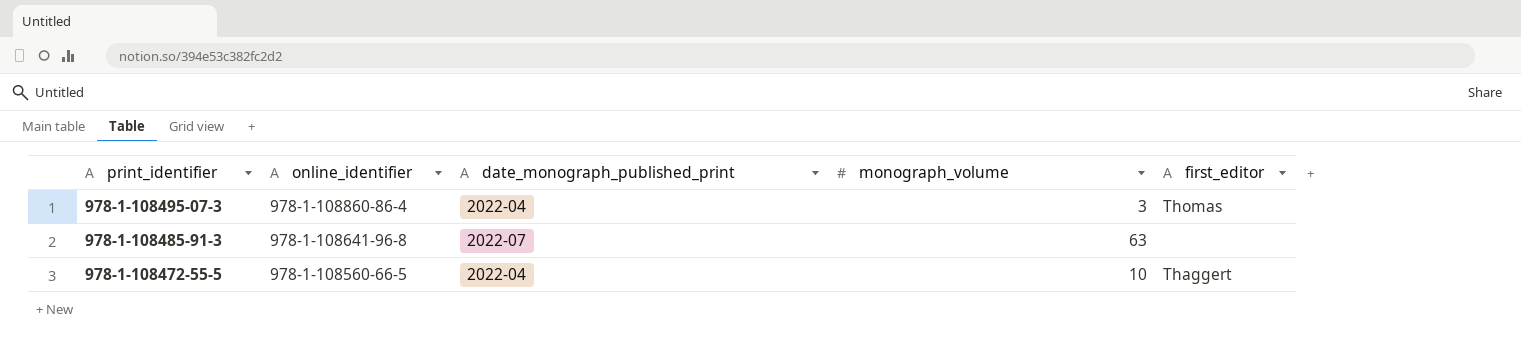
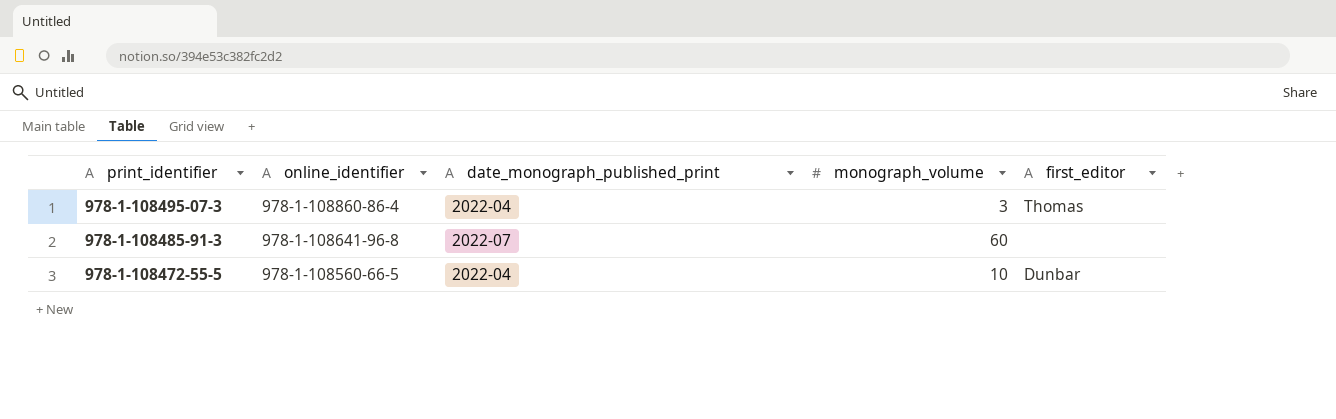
978-1-108485-91-3 | monograph_volume: 63 -> 60
978-1-108472-55-5 | first_editor: Thaggert -> Dunbar

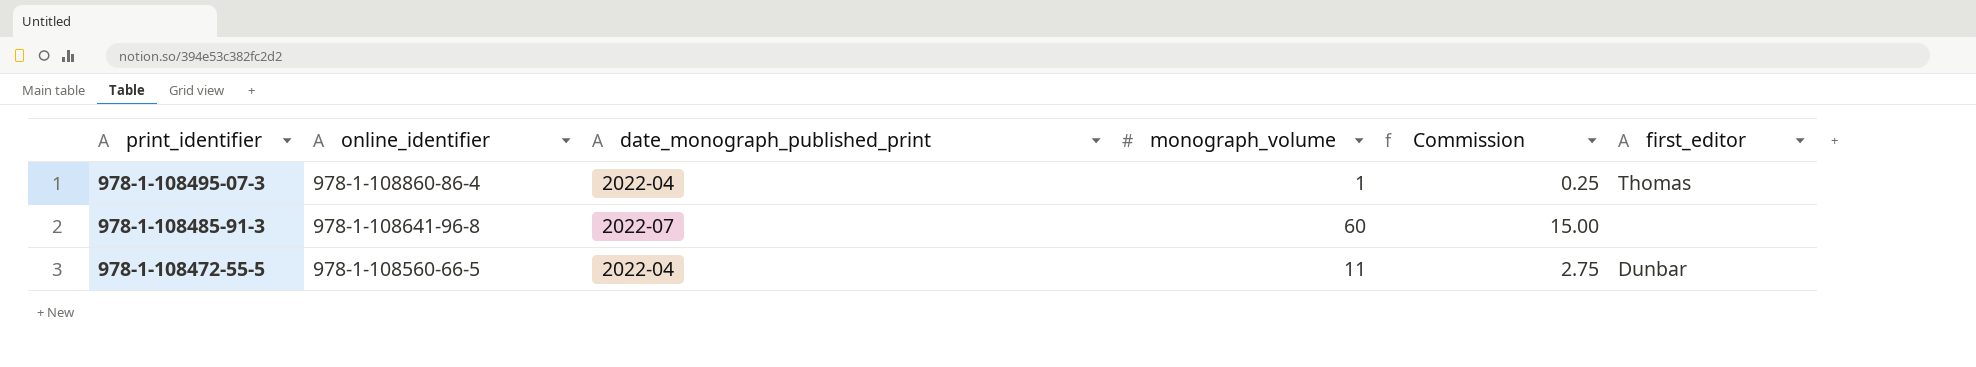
column Commission | formula: none -> [monograph_volume] * 0.25
978-1-108495-07-3 | monograph_volume: 3 -> 1
978-1-108472-55-5 | monograph_volume: 10 -> 11

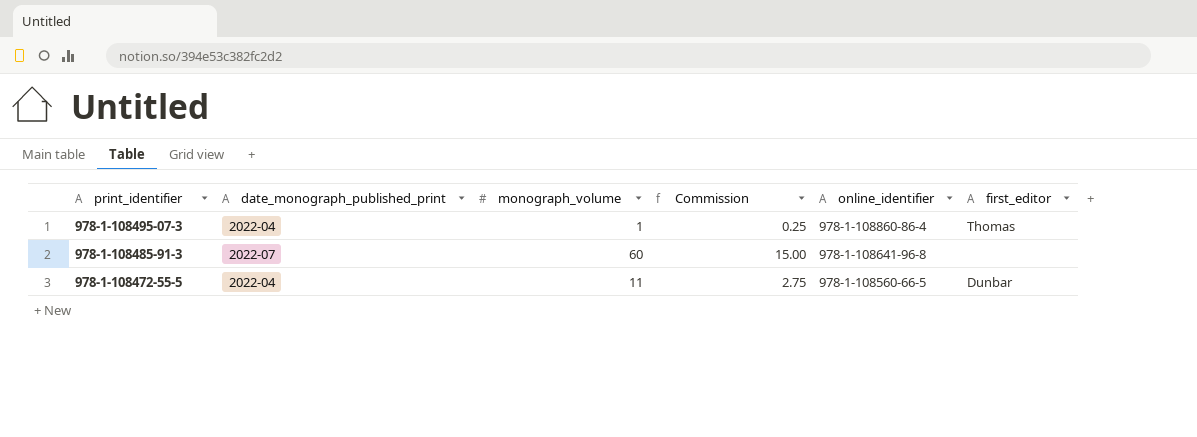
column online_identifier | position: 2 -> 5

